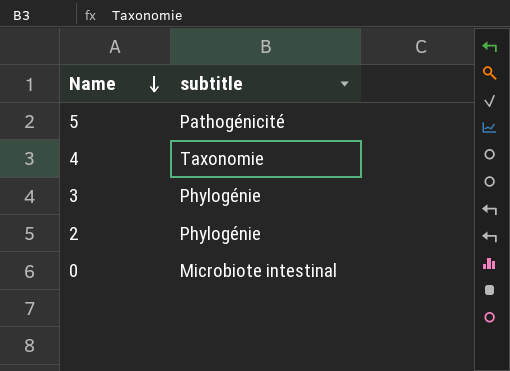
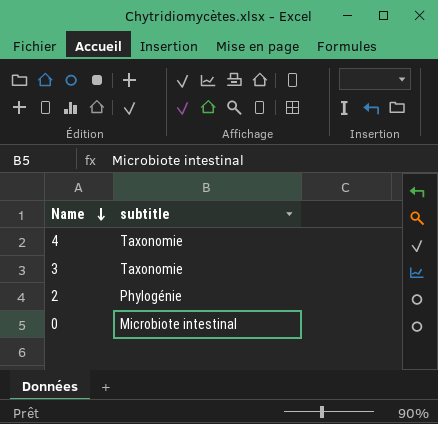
row 5: Pathogénicité -> none
3 | subtitle: Phylogénie -> Taxonomie

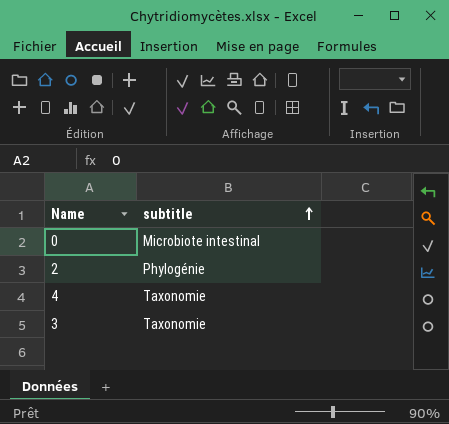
row order: Name descending -> subtitle ascending

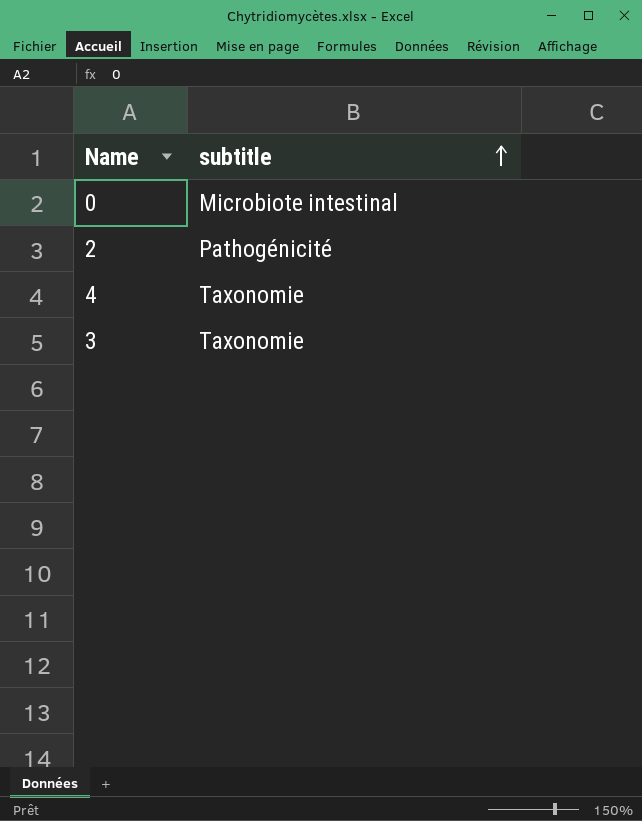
2 | subtitle: Phylogénie -> Pathogénicité

